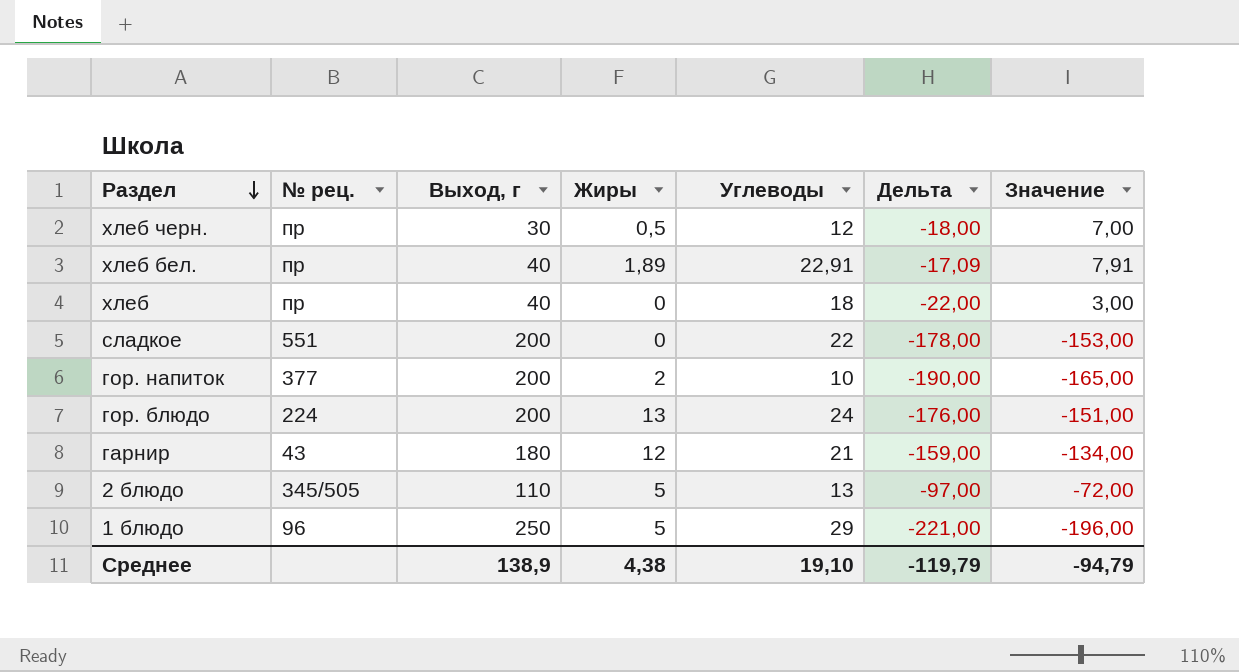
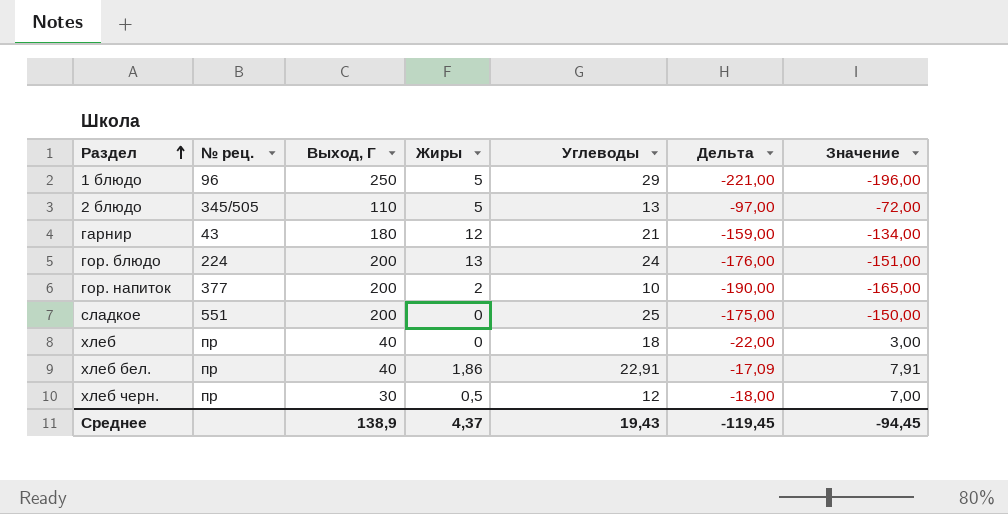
row order: Раздел descending -> Раздел ascending
column name: Выход, г -> Выход, Г
сладкое | Углеводы: 22 -> 25
сладкое | Дельта: -178,00 -> -175,00
сладкое | Значение: -153,00 -> -150,00
хлеб бел. | Жиры: 1,89 -> 1,86
Среднее | Жиры: 4,38 -> 4,37
Среднее | Углеводы: 19,10 -> 19,43
Среднее | Дельта: -119,79 -> -119,45
Среднее | Значение: -94,79 -> -94,45

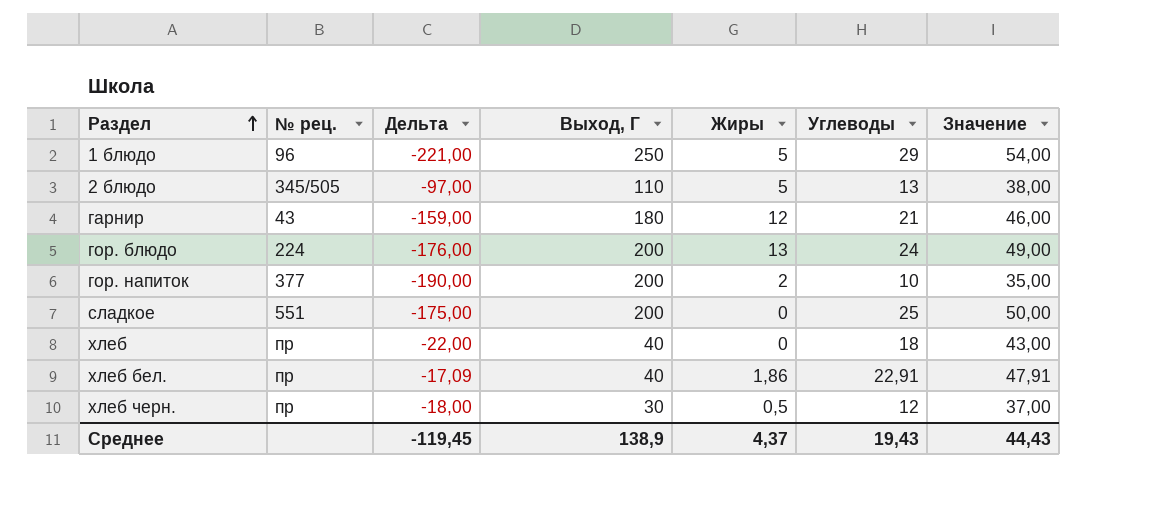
column Дельта | position: 6 -> 3
column Значение | formula: [Дельта] + 25 -> [Углеводы] + 25
Среднее | Значение: -94,45 -> 44,43

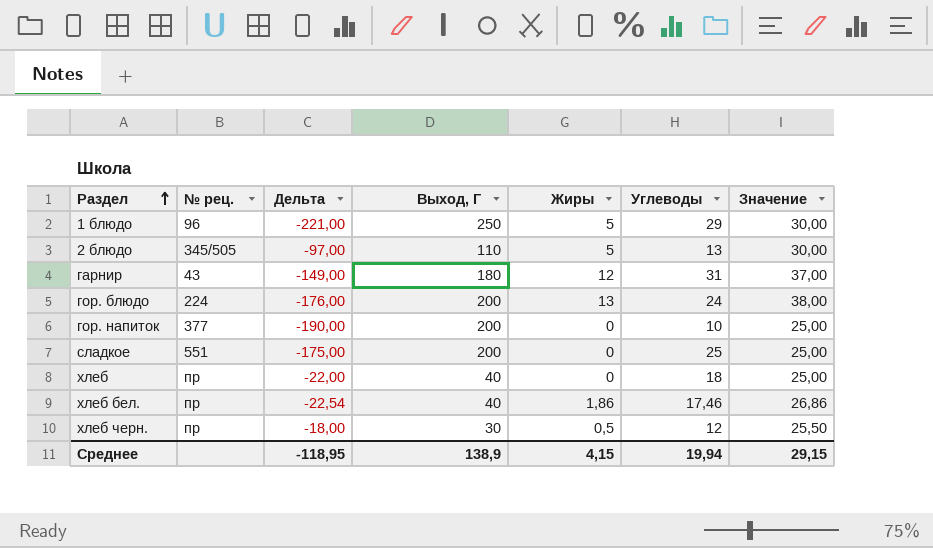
column Значение | formula: [Углеводы] + 25 -> [Жиры] + 25
гарнир | Дельта: -159,00 -> -149,00
гарнир | Углеводы: 21 -> 31
гор. напиток | Жиры: 2 -> 0
хлеб бел. | Дельта: -17,09 -> -22,54
хлеб бел. | Углеводы: 22,91 -> 17,46
Среднее | Дельта: -119,45 -> -118,95
Среднее | Жиры: 4,37 -> 4,15
Среднее | Углеводы: 19,43 -> 19,94
Среднее | Значение: 44,43 -> 29,15

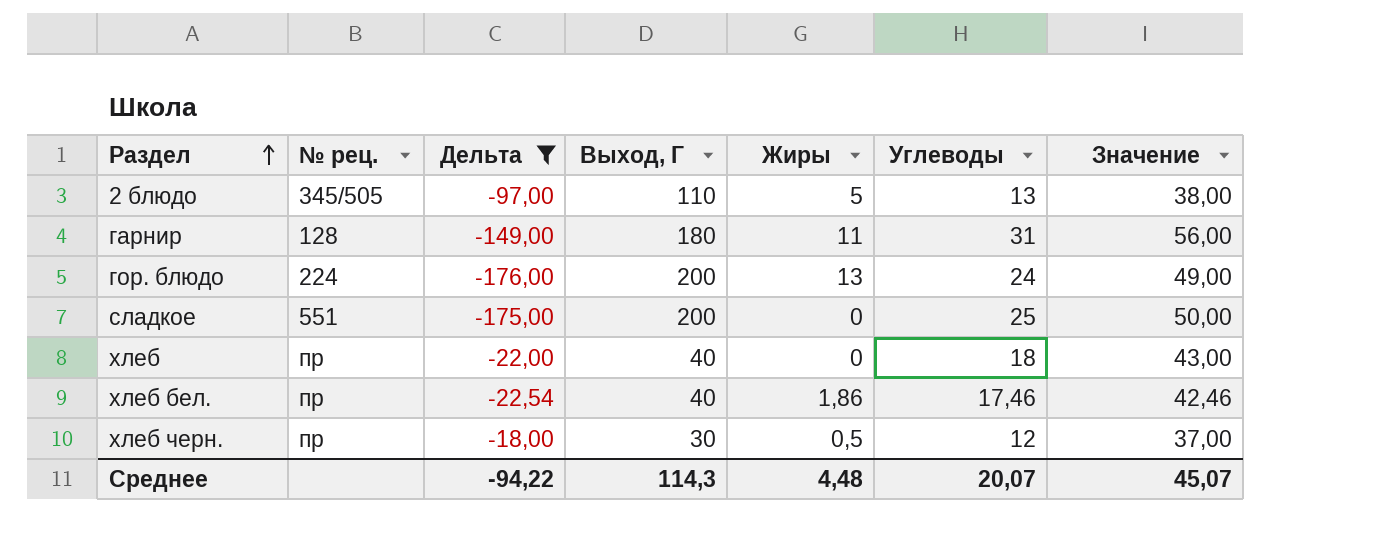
filter: none -> Дельта >= -176,00
column Значение | formula: [Жиры] + 25 -> [Углеводы] + 25
гарнир | № рец.: 43 -> 128
гарнир | Жиры: 12 -> 11
Среднее | Дельта: -118,95 -> -94,22
Среднее | Выход, Г: 138,9 -> 114,3
Среднее | Жиры: 4,15 -> 4,48
Среднее | Углеводы: 19,94 -> 20,07
Среднее | Значение: 29,15 -> 45,07

